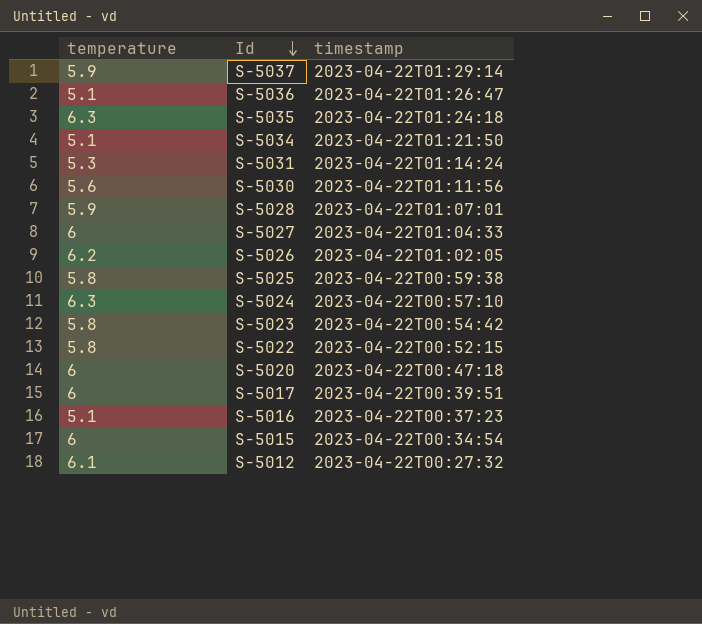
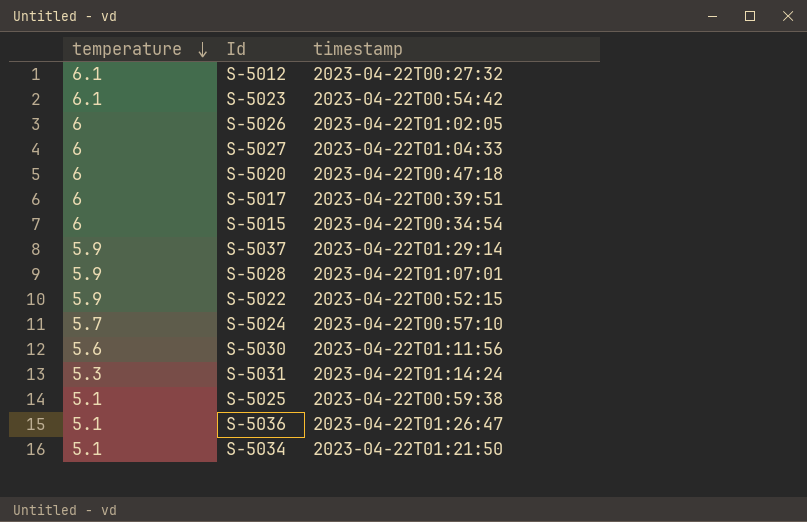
row order: Id descending -> temperature descending
row S-5035: 6.3 | 2023-04-22T01:24:18 -> none
row S-5016: 5.1 | 2023-04-22T00:37:23 -> none
S-5023 | temperature: 5.8 -> 6.1
S-5026 | temperature: 6.2 -> 6
S-5022 | temperature: 5.8 -> 5.9
S-5024 | temperature: 6.3 -> 5.7
S-5025 | temperature: 5.8 -> 5.1

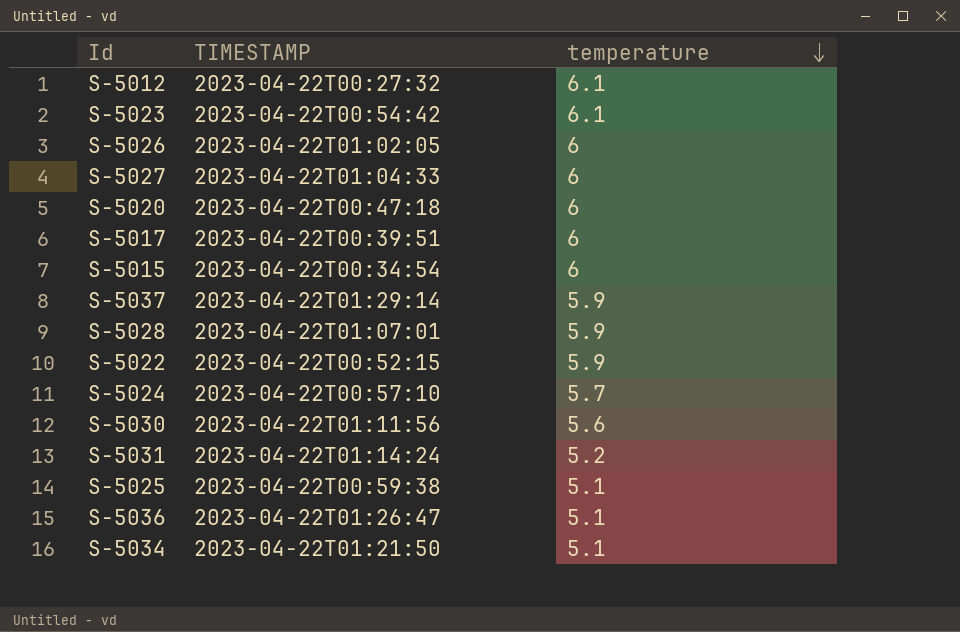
column name: timestamp -> TIMESTAMP
column temperature | position: 1 -> 3
S-5031 | temperature: 5.3 -> 5.2

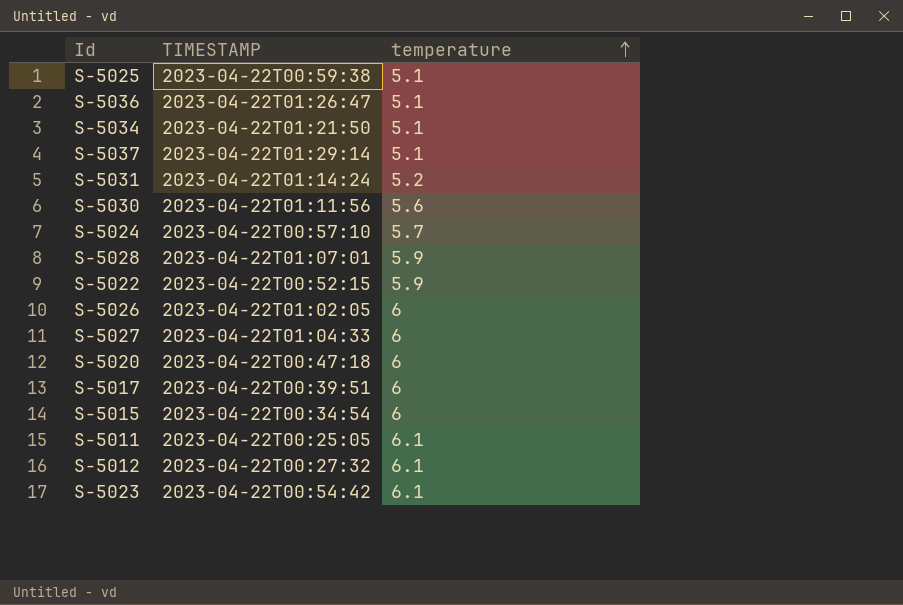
row order: temperature descending -> temperature ascending
S-5037 | temperature: 5.9 -> 5.1
row S-5011: none -> 2023-04-22T00:25:05 | 6.1

